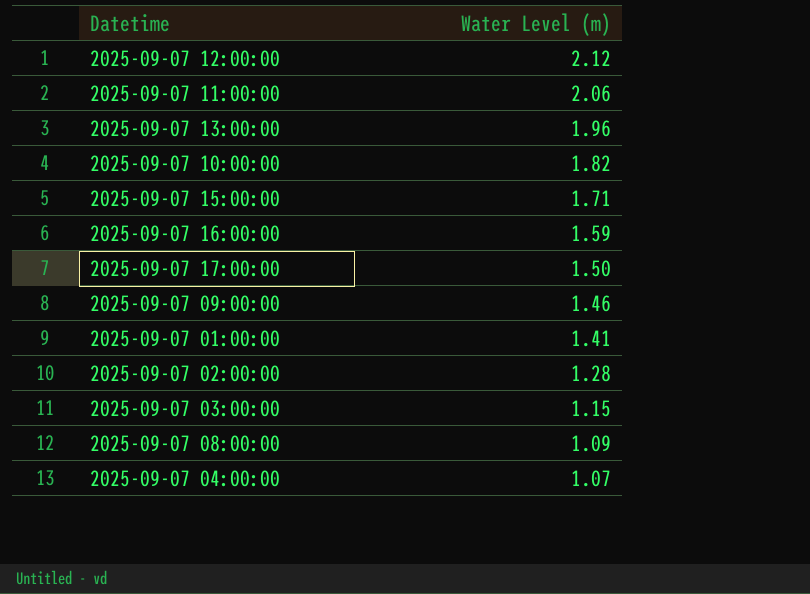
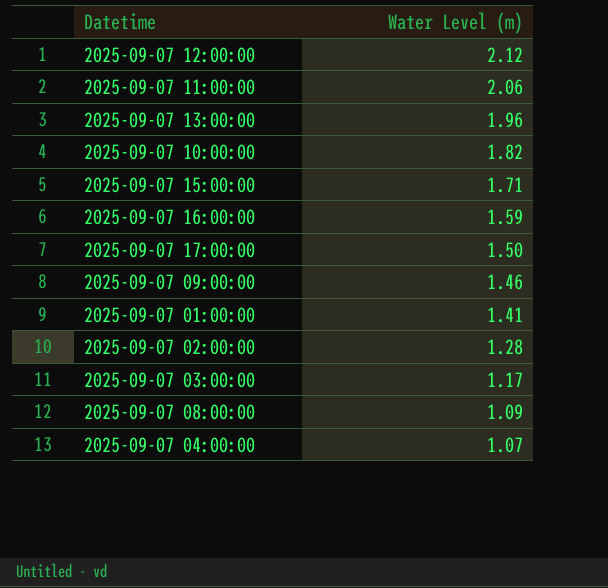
2025-09-07 03:00:00 | Water Level (m): 1.15 -> 1.17

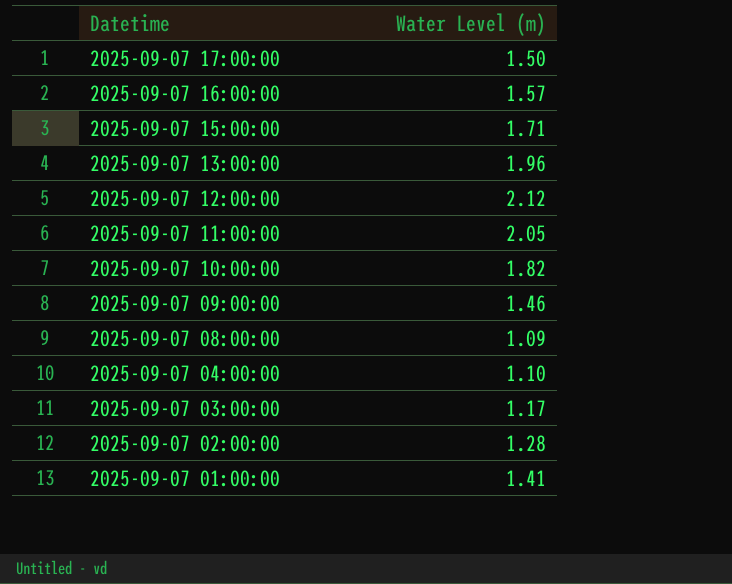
row order: Water Level (m) descending -> Datetime descending
2025-09-07 16:00:00 | Water Level (m): 1.59 -> 1.57
2025-09-07 11:00:00 | Water Level (m): 2.06 -> 2.05
2025-09-07 04:00:00 | Water Level (m): 1.07 -> 1.10

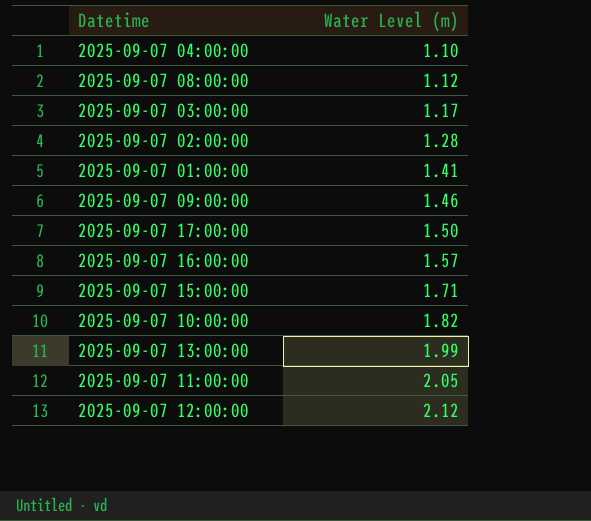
row order: Datetime descending -> Water Level (m) ascending
2025-09-07 08:00:00 | Water Level (m): 1.09 -> 1.12
2025-09-07 13:00:00 | Water Level (m): 1.96 -> 1.99

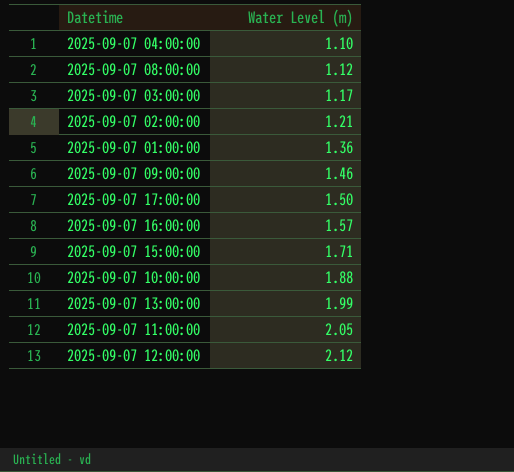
2025-09-07 02:00:00 | Water Level (m): 1.28 -> 1.21
2025-09-07 01:00:00 | Water Level (m): 1.41 -> 1.36
2025-09-07 10:00:00 | Water Level (m): 1.82 -> 1.88

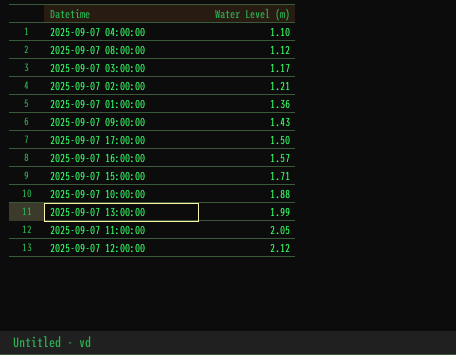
2025-09-07 09:00:00 | Water Level (m): 1.46 -> 1.43

